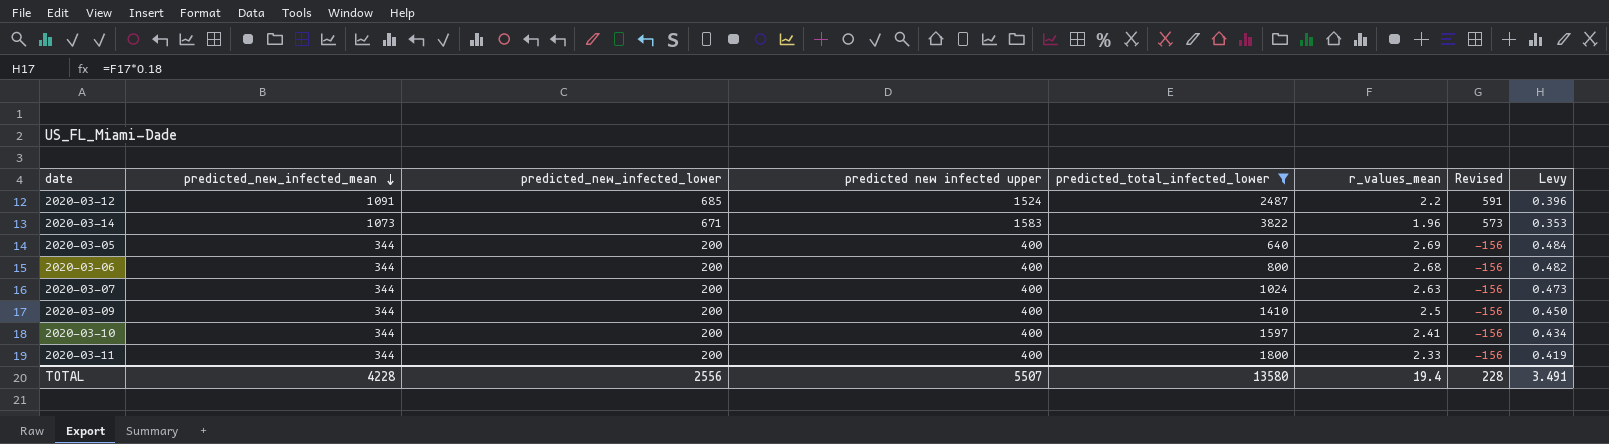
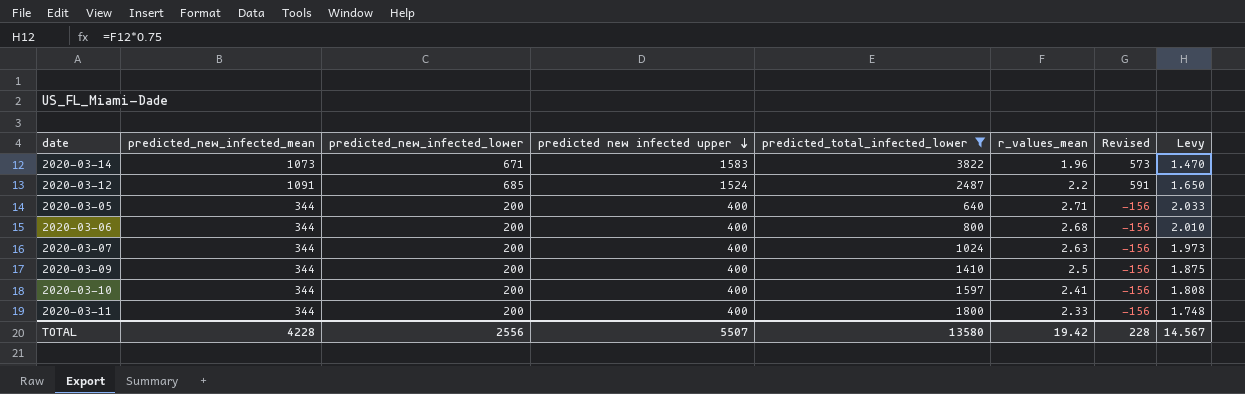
row order: predicted_new_infected_mean descending -> predicted new infected upper descending
column Levy | formula: [r_values_mean] * 0.18 -> [r_values_mean] * 0.75
2020-03-05 | r_values_mean: 2.69 -> 2.71
TOTAL | r_values_mean: 19.4 -> 19.42
TOTAL | Levy: 3.491 -> 14.567

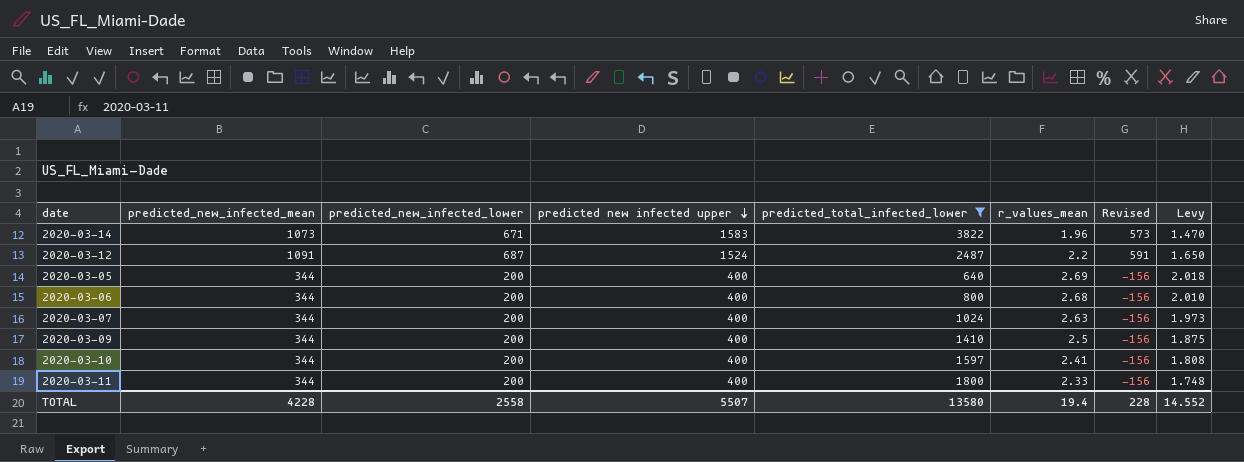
2020-03-12 | predicted_new_infected_lower: 685 -> 687
2020-03-05 | r_values_mean: 2.71 -> 2.69
2020-03-05 | Levy: 2.033 -> 2.018
TOTAL | predicted_new_infected_lower: 2556 -> 2558
TOTAL | r_values_mean: 19.42 -> 19.4
TOTAL | Levy: 14.567 -> 14.552

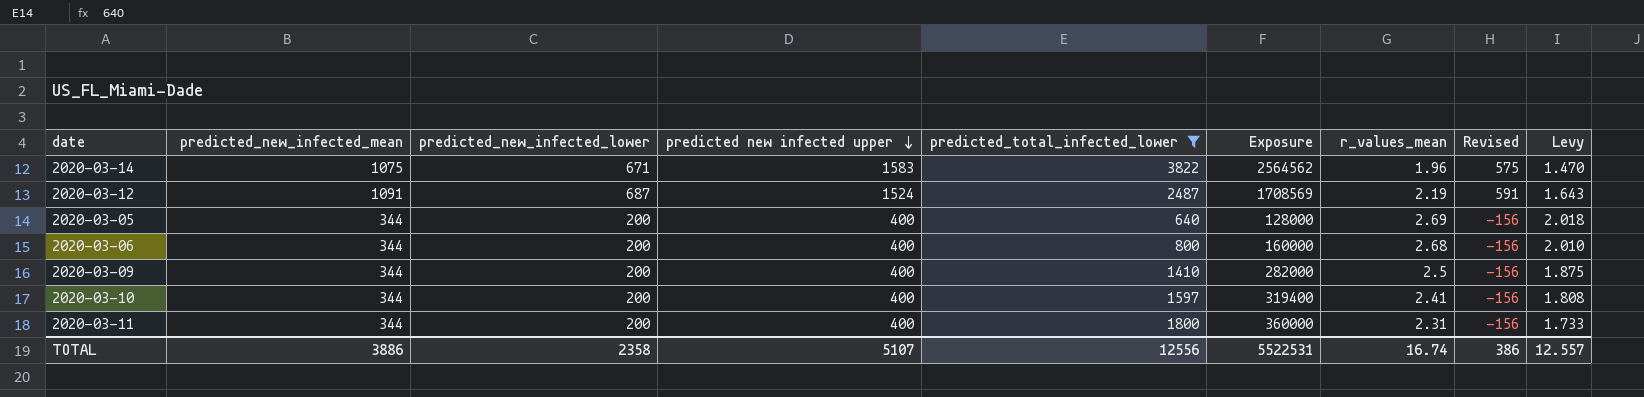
column Exposure | formula: none -> [predicted_new_infected_lower] * [predicted_total_infected_lower]
row 2020-03-07: 344 | 200 | 400 | 1024 | 2.63 | -156 | 1.973 -> none
2020-03-14 | predicted_new_infected_mean: 1073 -> 1075
2020-03-14 | Revised: 573 -> 575
2020-03-12 | r_values_mean: 2.2 -> 2.19
2020-03-12 | Levy: 1.650 -> 1.643
2020-03-11 | r_values_mean: 2.33 -> 2.31
2020-03-11 | Levy: 1.748 -> 1.733
TOTAL | predicted_new_infected_mean: 4228 -> 3886
TOTAL | predicted_new_infected_lower: 2558 -> 2358
TOTAL | predicted new infected upper: 5507 -> 5107
TOTAL | predicted_total_infected_lower: 13580 -> 12556
TOTAL | r_values_mean: 19.4 -> 16.74
TOTAL | Revised: 228 -> 386
TOTAL | Levy: 14.552 -> 12.557

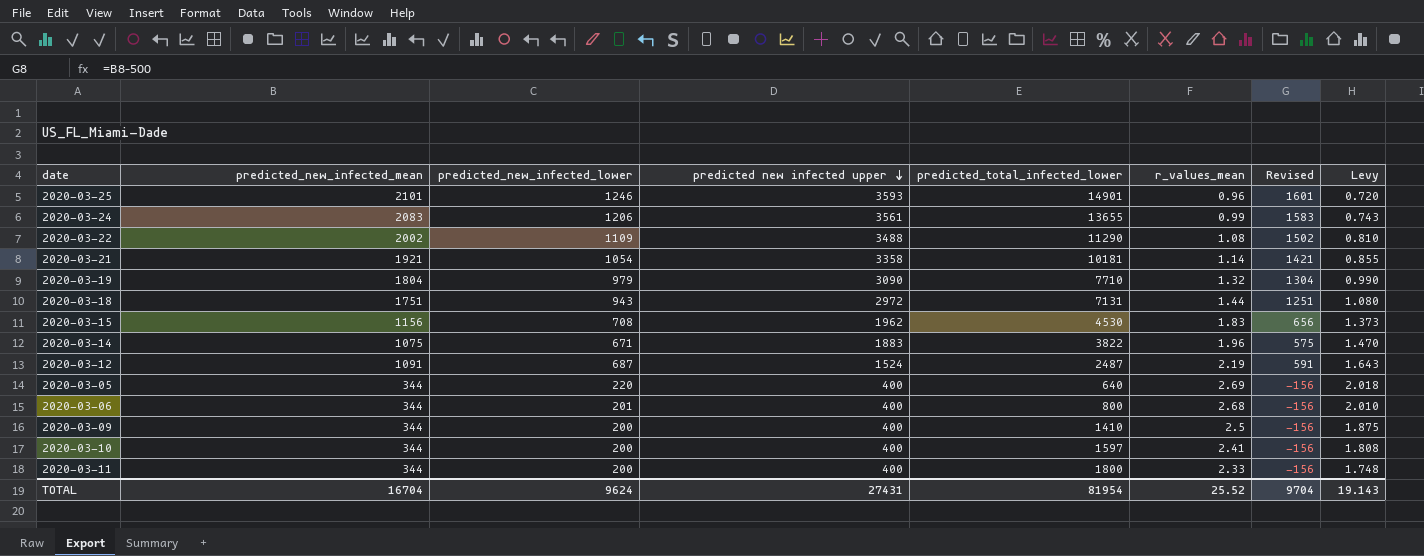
filter: predicted_total_infected_lower <= 3822 -> none
column Exposure | formula: [predicted_new_infected_lower] * [predicted_total_infected_lower] -> none
2020-03-14 | predicted new infected upper: 1583 -> 1883
2020-03-05 | predicted_new_infected_lower: 200 -> 220
2020-03-06 | predicted_new_infected_lower: 200 -> 201
2020-03-11 | r_values_mean: 2.31 -> 2.33
2020-03-11 | Levy: 1.733 -> 1.748
TOTAL | predicted_new_infected_mean: 3886 -> 16704
TOTAL | predicted_new_infected_lower: 2358 -> 9624
TOTAL | predicted new infected upper: 5107 -> 27431
TOTAL | predicted_total_infected_lower: 12556 -> 81954
TOTAL | r_values_mean: 16.74 -> 25.52
TOTAL | Revised: 386 -> 9704
TOTAL | Levy: 12.557 -> 19.143

